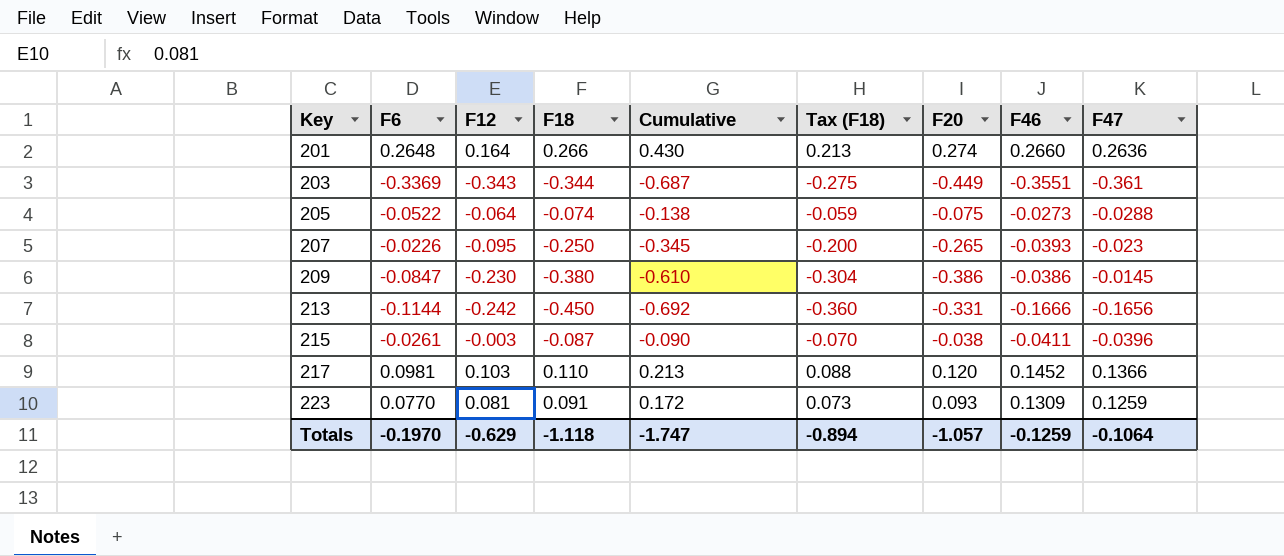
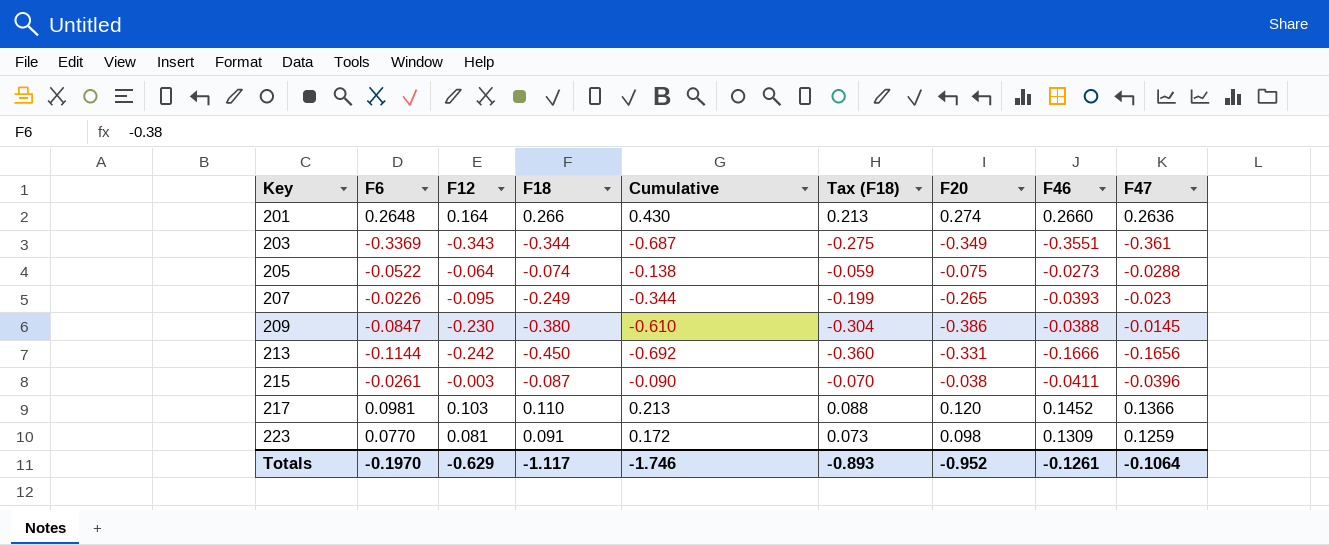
203 | F20: -0.449 -> -0.349
207 | F18: -0.250 -> -0.249
207 | Cumulative: -0.345 -> -0.344
207 | Tax (F18): -0.200 -> -0.199
209 | F46: -0.0386 -> -0.0388
223 | F20: 0.093 -> 0.098
Totals | F18: -1.118 -> -1.117
Totals | Cumulative: -1.747 -> -1.746
Totals | Tax (F18): -0.894 -> -0.893
Totals | F20: -1.057 -> -0.952
Totals | F46: -0.1259 -> -0.1261

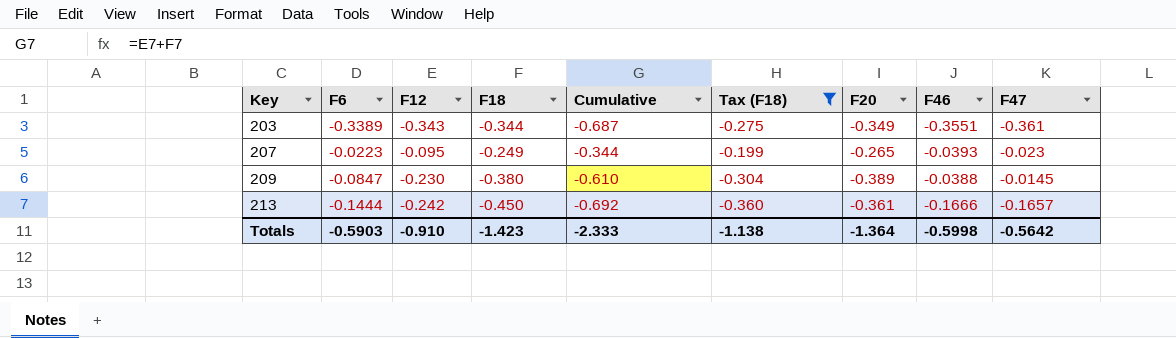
filter: none -> Tax (F18) <= -0.199
203 | F6: -0.3369 -> -0.3389
207 | F6: -0.0226 -> -0.0223
209 | F20: -0.386 -> -0.389
213 | F6: -0.1144 -> -0.1444
213 | F20: -0.331 -> -0.361
213 | F47: -0.1656 -> -0.1657
Totals | F6: -0.1970 -> -0.5903
Totals | F12: -0.629 -> -0.910
Totals | F18: -1.117 -> -1.423
Totals | Cumulative: -1.746 -> -2.333
Totals | Tax (F18): -0.893 -> -1.138
Totals | F20: -0.952 -> -1.364
Totals | F46: -0.1261 -> -0.5998
Totals | F47: -0.1064 -> -0.5642

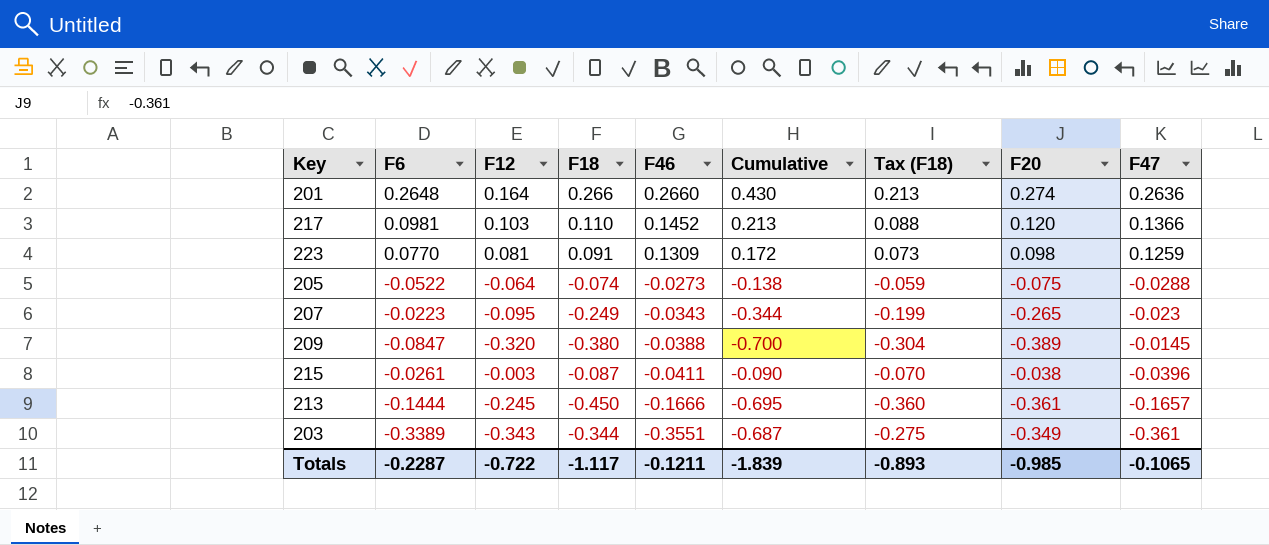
filter: Tax (F18) <= -0.199 -> none
row order: Key ascending -> F46 descending
column F46 | position: 8 -> 5
207 | F46: -0.0393 -> -0.0343
209 | F12: -0.230 -> -0.320
209 | Cumulative: -0.610 -> -0.700
213 | F12: -0.242 -> -0.245
213 | Cumulative: -0.692 -> -0.695
Totals | F6: -0.5903 -> -0.2287
Totals | F12: -0.910 -> -0.722
Totals | F18: -1.423 -> -1.117
Totals | F46: -0.5998 -> -0.1211
Totals | Cumulative: -2.333 -> -1.839
Totals | Tax (F18): -1.138 -> -0.893
Totals | F20: -1.364 -> -0.985
Totals | F47: -0.5642 -> -0.1065

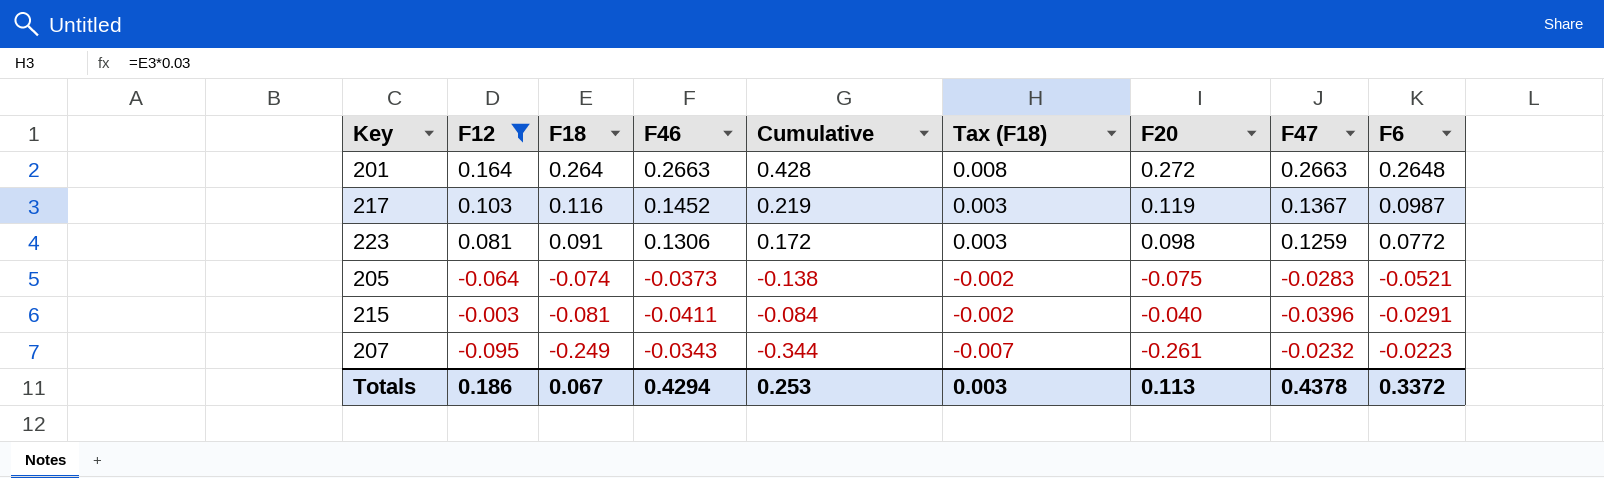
filter: none -> F12 >= -0.095
row order: F46 descending -> F18 descending
column Tax (F18) | formula: [F18] * 0.8 -> [F18] * 0.03
column F6 | position: 2 -> 9
201 | F18: 0.266 -> 0.264
201 | F46: 0.2660 -> 0.2663
201 | Cumulative: 0.430 -> 0.428
201 | F20: 0.274 -> 0.272
201 | F47: 0.2636 -> 0.2663
217 | F18: 0.110 -> 0.116
217 | Cumulative: 0.213 -> 0.219
217 | F20: 0.120 -> 0.119
217 | F47: 0.1366 -> 0.1367
217 | F6: 0.0981 -> 0.0987
223 | F46: 0.1309 -> 0.1306
223 | F6: 0.0770 -> 0.0772
205 | F46: -0.0273 -> -0.0373
205 | F47: -0.0288 -> -0.0283
205 | F6: -0.0522 -> -0.0521
215 | F18: -0.087 -> -0.081
215 | Cumulative: -0.090 -> -0.084
215 | F20: -0.038 -> -0.040
215 | F6: -0.0261 -> -0.0291
207 | F20: -0.265 -> -0.261
207 | F47: -0.023 -> -0.0232
Totals | F12: -0.722 -> 0.186
Totals | F18: -1.117 -> 0.067
Totals | F46: -0.1211 -> 0.4294
Totals | Cumulative: -1.839 -> 0.253
Totals | Tax (F18): -0.893 -> 0.003
Totals | F20: -0.985 -> 0.113
Totals | F47: -0.1065 -> 0.4378
Totals | F6: -0.2287 -> 0.3372

